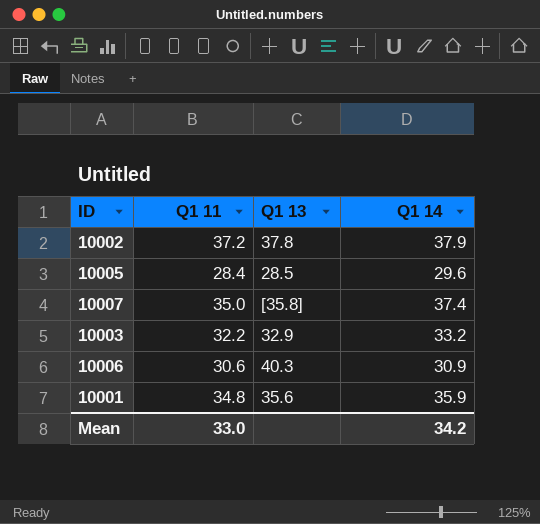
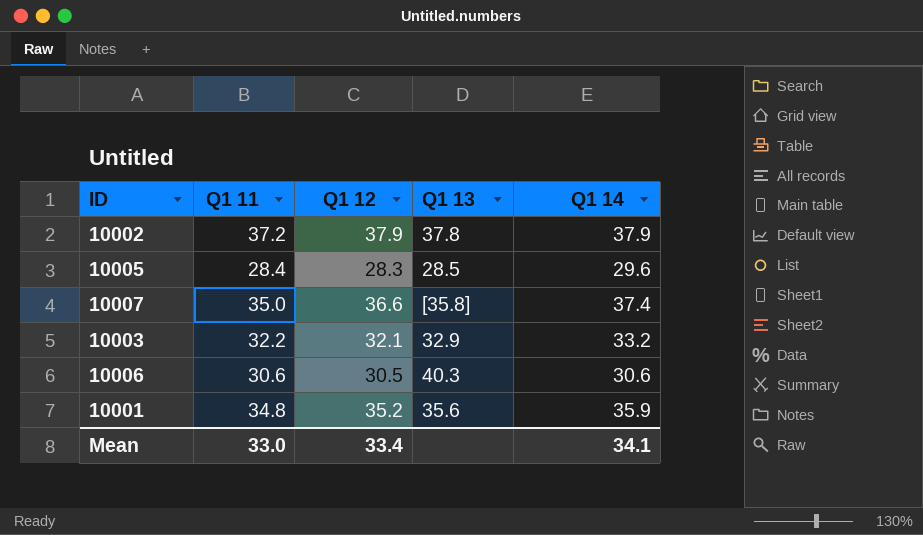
column Q1 12 | position: none -> 3
10006 | Q1 14: 30.9 -> 30.6
Mean | Q1 14: 34.2 -> 34.1

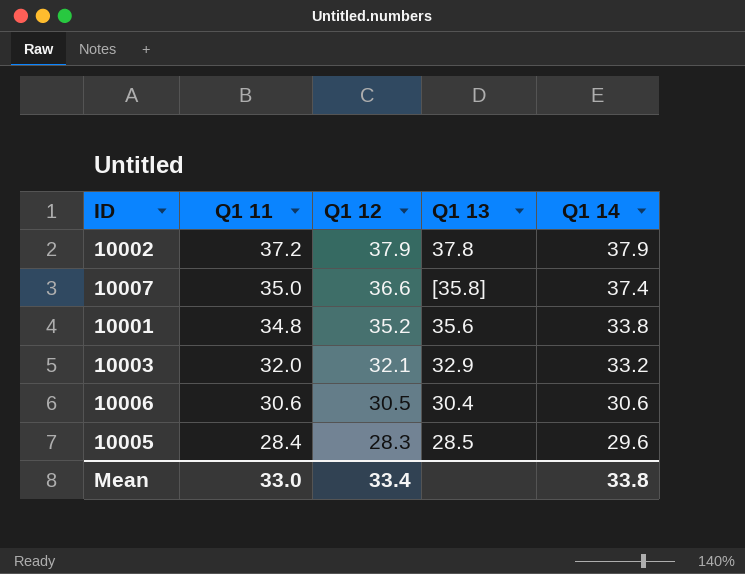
row order: none -> Q1 11 descending
10001 | Q1 14: 35.9 -> 33.8
10003 | Q1 11: 32.2 -> 32.0
10006 | Q1 13: 40.3 -> 30.4
Mean | Q1 14: 34.1 -> 33.8

